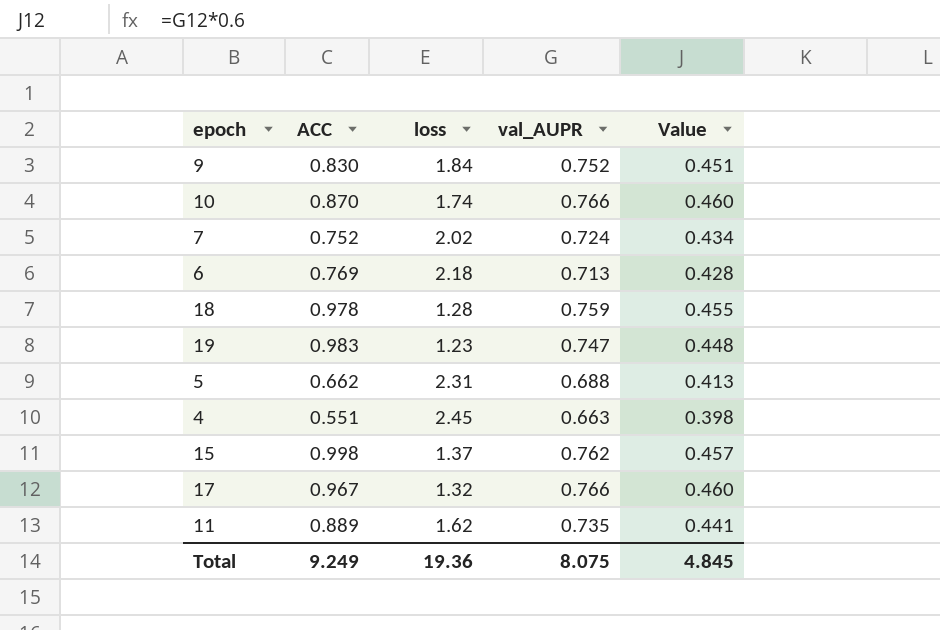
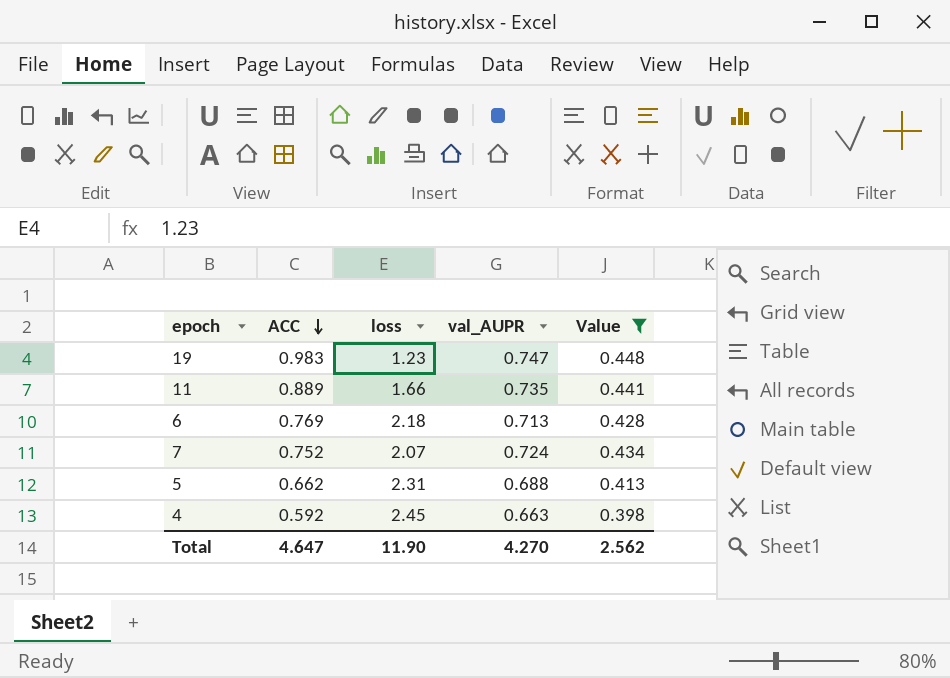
filter: none -> Value <= 0.448
row order: none -> ACC descending
11 | loss: 1.62 -> 1.66
7 | loss: 2.02 -> 2.07
4 | ACC: 0.551 -> 0.592
Total | ACC: 9.249 -> 4.647
Total | loss: 19.36 -> 11.90
Total | val_AUPR: 8.075 -> 4.270
Total | Value: 4.845 -> 2.562

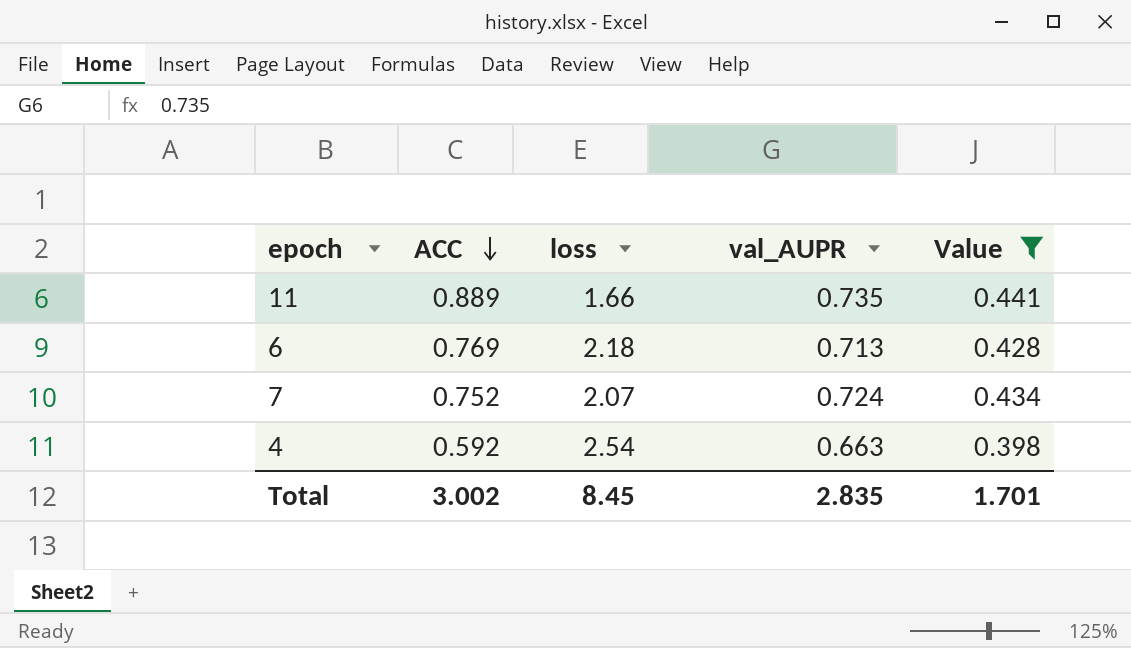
row 19: 0.983 | 1.23 | 0.747 | 0.448 -> none
row 5: 0.662 | 2.31 | 0.688 | 0.413 -> none
4 | loss: 2.45 -> 2.54
Total | ACC: 4.647 -> 3.002
Total | loss: 11.90 -> 8.45
Total | val_AUPR: 4.270 -> 2.835
Total | Value: 2.562 -> 1.701

